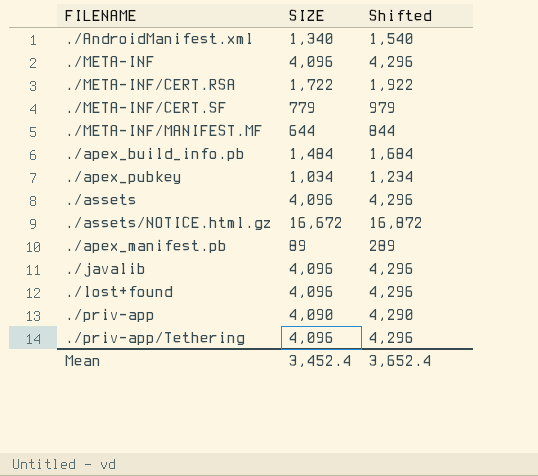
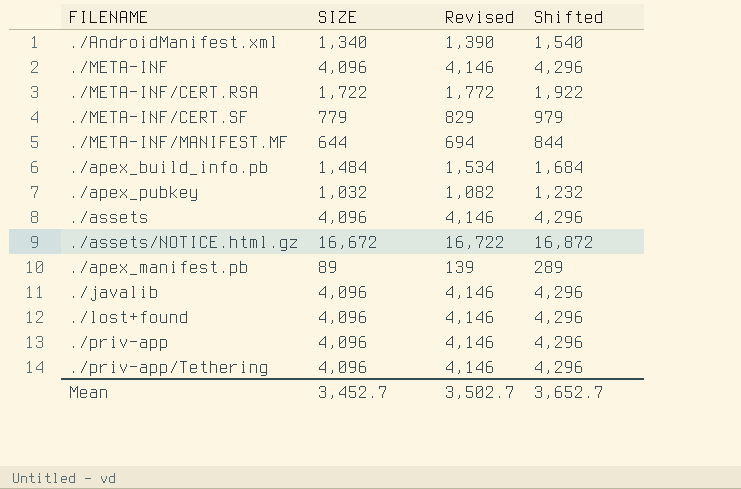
column Revised | formula: none -> [SIZE] + 50
./apex_pubkey | SIZE: 1,034 -> 1,032
./apex_pubkey | Shifted: 1,234 -> 1,232
./priv-app | SIZE: 4,090 -> 4,096
./priv-app | Shifted: 4,290 -> 4,296
Mean | SIZE: 3,452.4 -> 3,452.7
Mean | Shifted: 3,652.4 -> 3,652.7

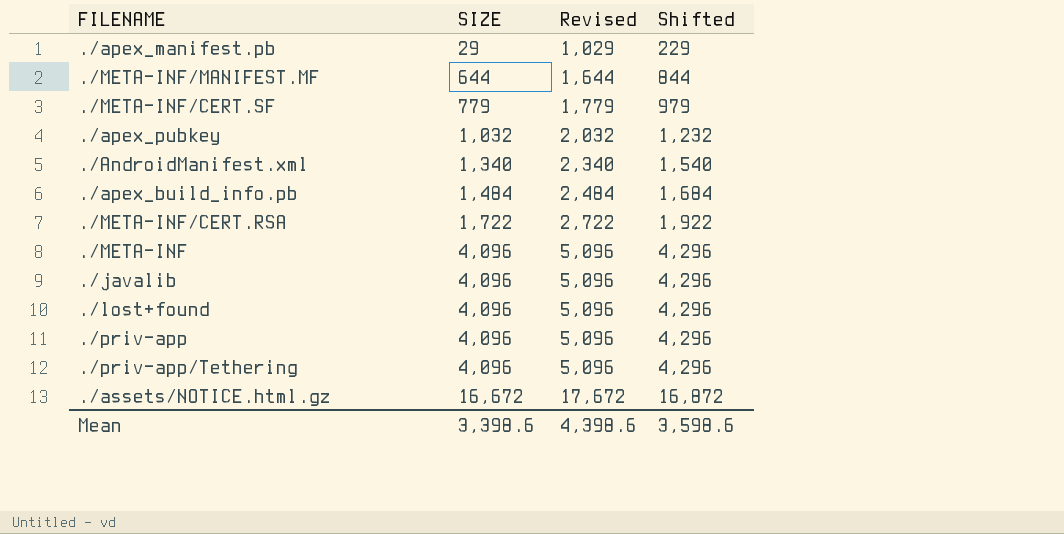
row order: none -> SIZE ascending
column Revised | formula: [SIZE] + 50 -> [SIZE] + 1000
row ./assets: 4,096 | 4,146 | 4,296 -> none
./apex_manifest.pb | SIZE: 89 -> 29
./apex_manifest.pb | Shifted: 289 -> 229
Mean | SIZE: 3,452.7 -> 3,398.6
Mean | Revised: 3,502.7 -> 4,398.6
Mean | Shifted: 3,652.7 -> 3,598.6

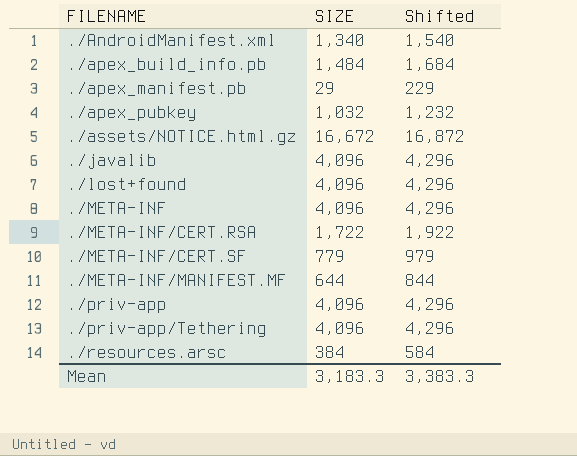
row order: SIZE ascending -> FILENAME ascending
column Revised | formula: [SIZE] + 1000 -> none
row ./resources.arsc: none -> 384 | 584
Mean | SIZE: 3,398.6 -> 3,183.3
Mean | Shifted: 3,598.6 -> 3,383.3

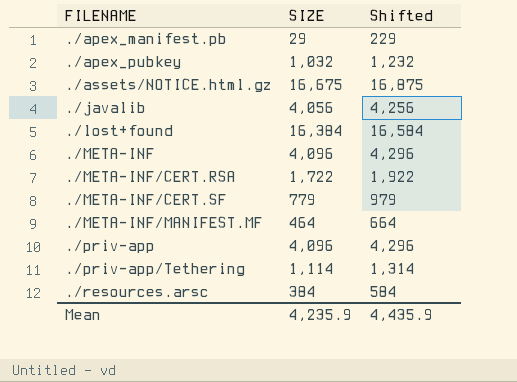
row ./AndroidManifest.xml: 1,340 | 1,540 -> none
row ./apex_build_info.pb: 1,484 | 1,684 -> none
./assets/NOTICE.html.gz | SIZE: 16,672 -> 16,675
./assets/NOTICE.html.gz | Shifted: 16,872 -> 16,875
./javalib | SIZE: 4,096 -> 4,056
./javalib | Shifted: 4,296 -> 4,256
./lost+found | SIZE: 4,096 -> 16,384
./lost+found | Shifted: 4,296 -> 16,584
./META-INF/MANIFEST.MF | SIZE: 644 -> 464
./META-INF/MANIFEST.MF | Shifted: 844 -> 664
./priv-app/Tethering | SIZE: 4,096 -> 1,114
./priv-app/Tethering | Shifted: 4,296 -> 1,314
Mean | SIZE: 3,183.3 -> 4,235.9
Mean | Shifted: 3,383.3 -> 4,435.9

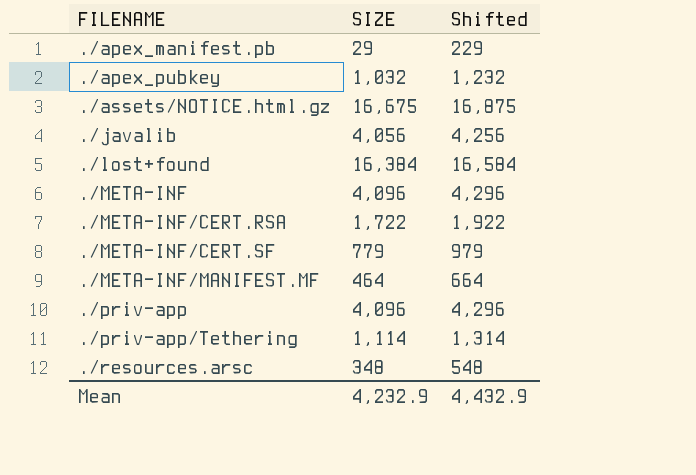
./resources.arsc | SIZE: 384 -> 348
./resources.arsc | Shifted: 584 -> 548
Mean | SIZE: 4,235.9 -> 4,232.9
Mean | Shifted: 4,435.9 -> 4,432.9

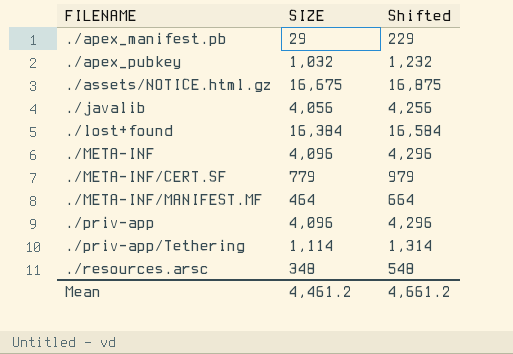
row ./META-INF/CERT.RSA: 1,722 | 1,922 -> none
Mean | SIZE: 4,232.9 -> 4,461.2
Mean | Shifted: 4,432.9 -> 4,661.2

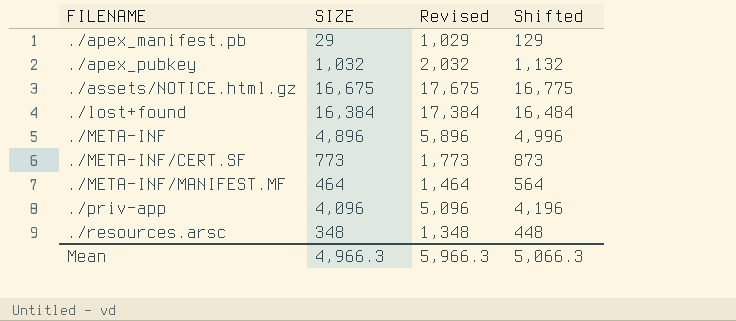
column Revised | formula: none -> [SIZE] + 1000
column Shifted | formula: [SIZE] + 200 -> [SIZE] + 100
row ./javalib: 4,056 | 4,256 -> none
row ./priv-app/Tethering: 1,114 | 1,314 -> none
./META-INF | SIZE: 4,096 -> 4,896
./META-INF/CERT.SF | SIZE: 779 -> 773
Mean | SIZE: 4,461.2 -> 4,966.3
Mean | Shifted: 4,661.2 -> 5,066.3

